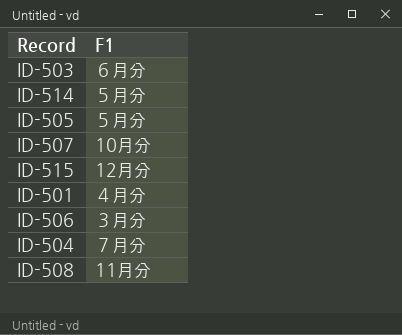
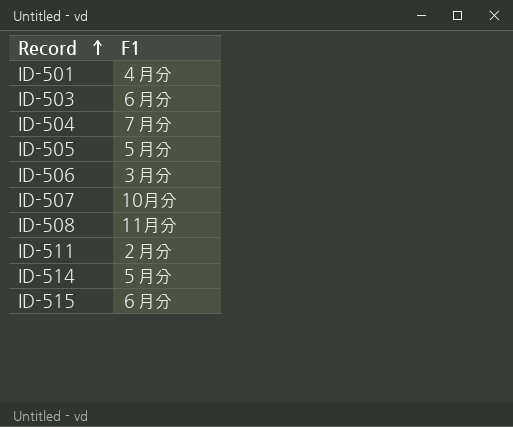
row order: none -> Record ascending
row ID-511: none -> ２月分
ID-515 | F1: 12月分 -> ６月分

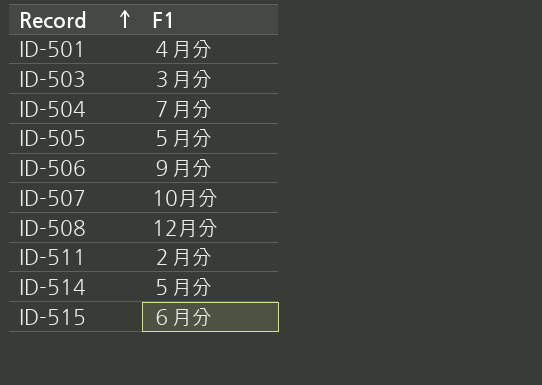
ID-503 | F1: ６月分 -> ３月分
ID-506 | F1: ３月分 -> ９月分
ID-508 | F1: 11月分 -> 12月分

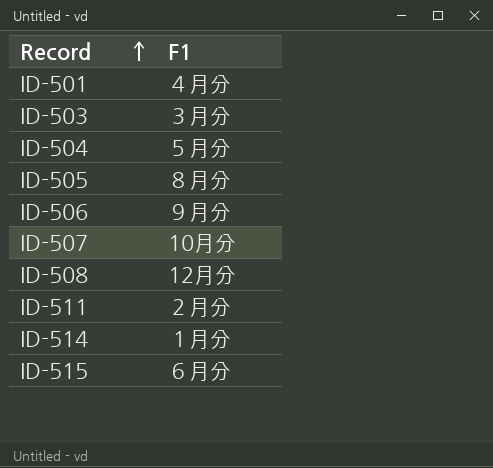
ID-504 | F1: ７月分 -> ５月分
ID-505 | F1: ５月分 -> ８月分
ID-514 | F1: ５月分 -> １月分

